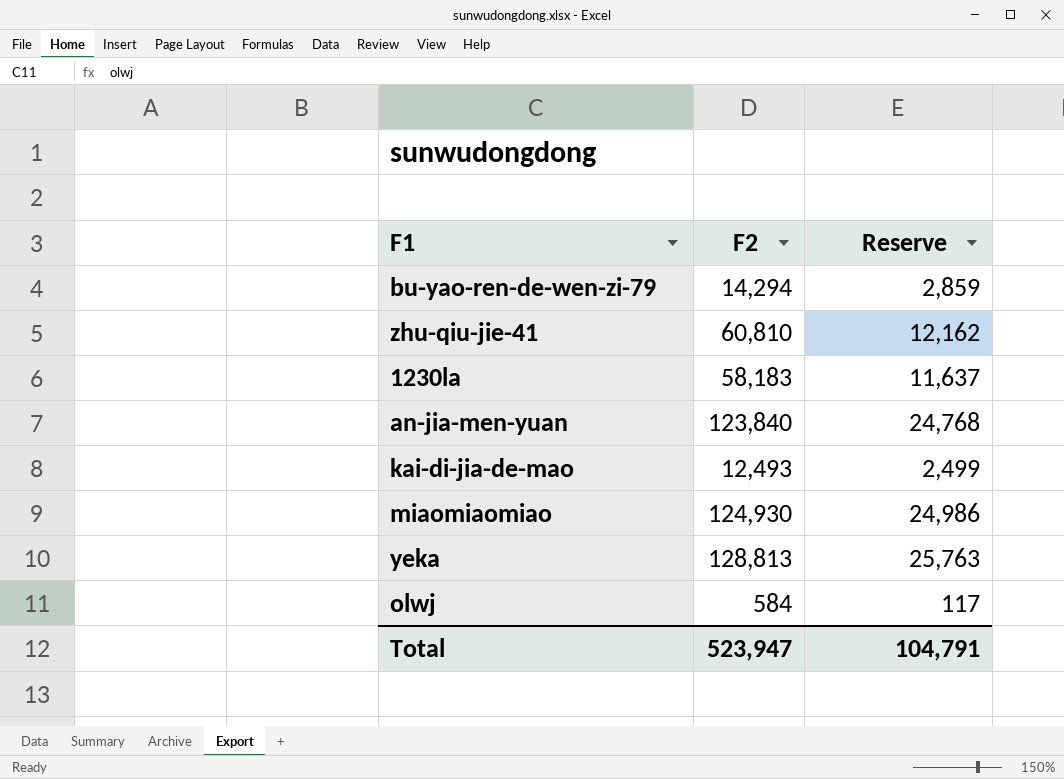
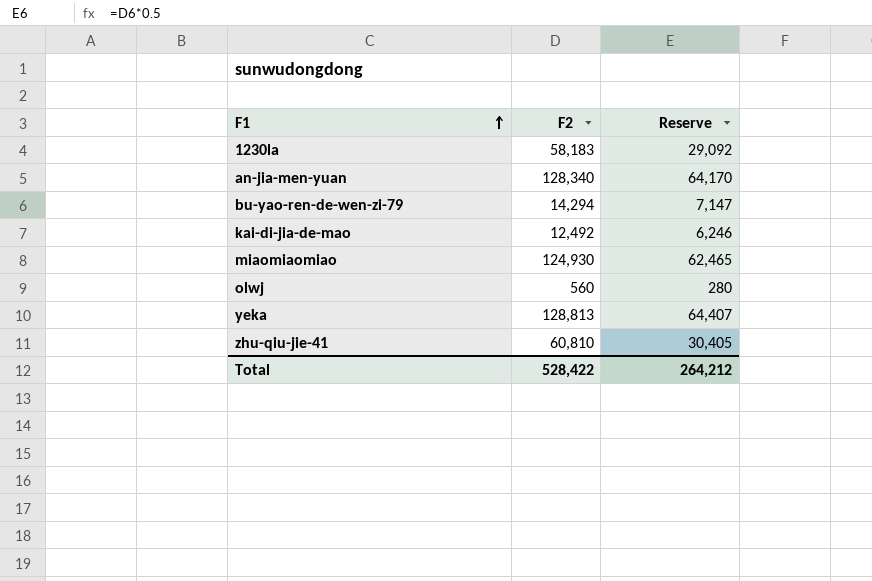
row order: none -> F1 ascending
column Reserve | formula: [F2] * 0.2 -> [F2] * 0.5
an-jia-men-yuan | F2: 123,840 -> 128,340
kai-di-jia-de-mao | F2: 12,493 -> 12,492
olwj | F2: 584 -> 560
Total | F2: 523,947 -> 528,422
Total | Reserve: 104,791 -> 264,212

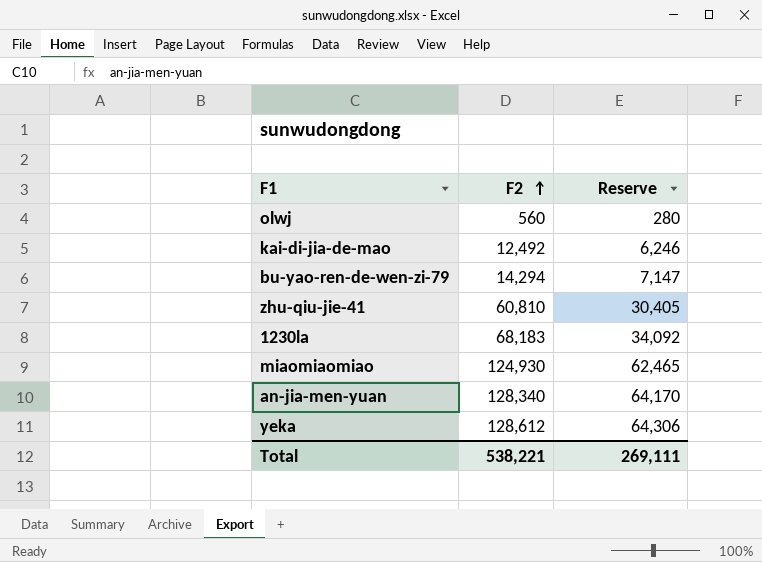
row order: F1 ascending -> F2 ascending
1230la | F2: 58,183 -> 68,183
1230la | Reserve: 29,092 -> 34,092
yeka | F2: 128,813 -> 128,612
yeka | Reserve: 64,407 -> 64,306
Total | F2: 528,422 -> 538,221
Total | Reserve: 264,212 -> 269,111

